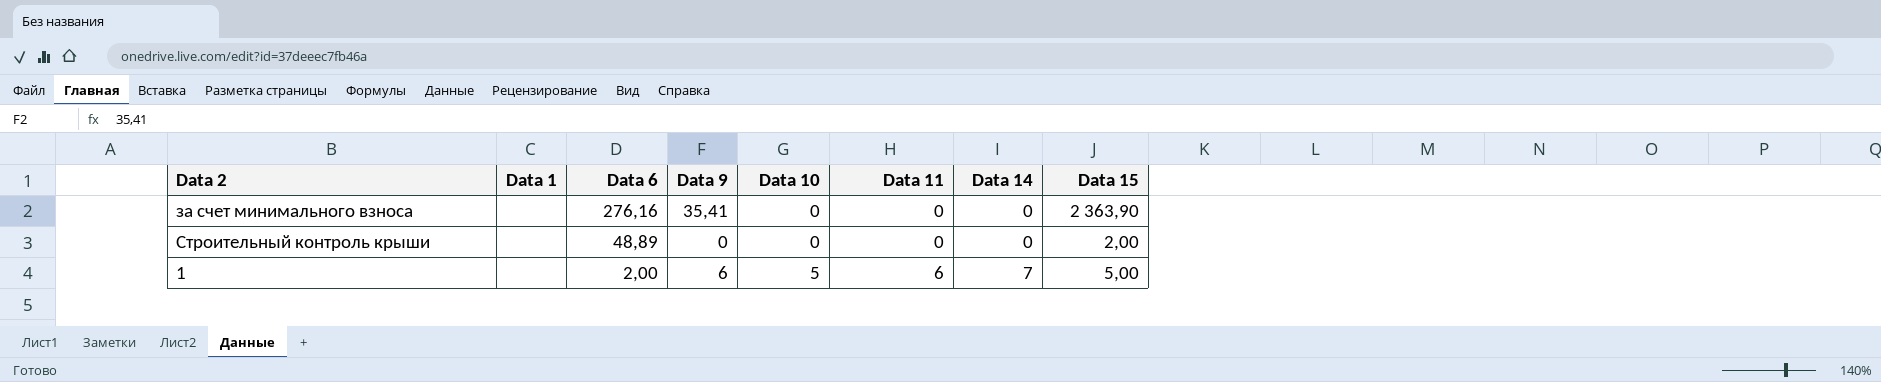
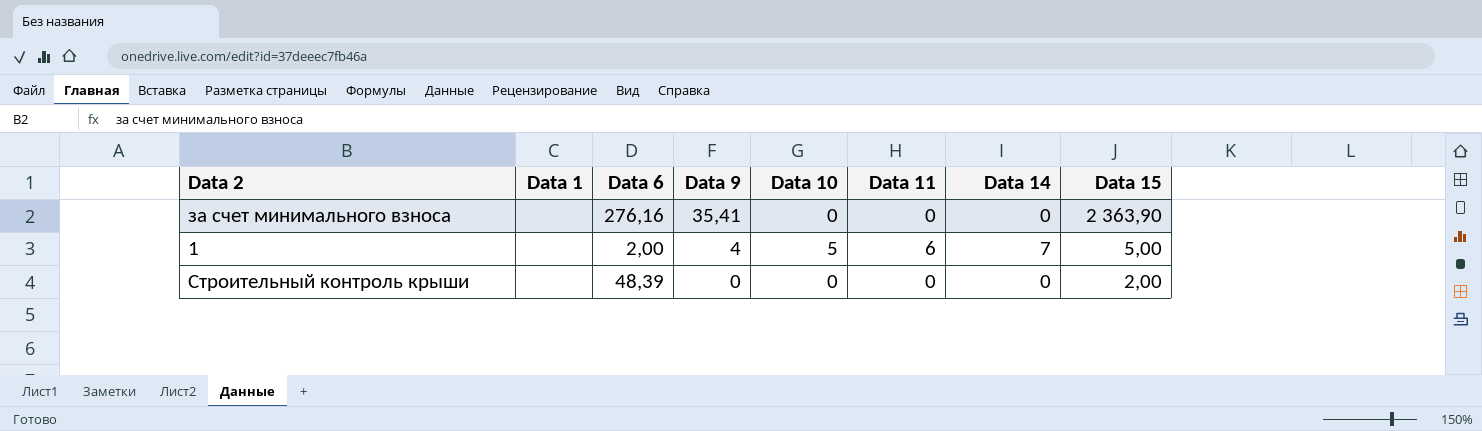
row order: Data 6 descending -> Data 9 descending
1 | Data 9: 6 -> 4
Строительный контроль крыши | Data 6: 48,89 -> 48,39

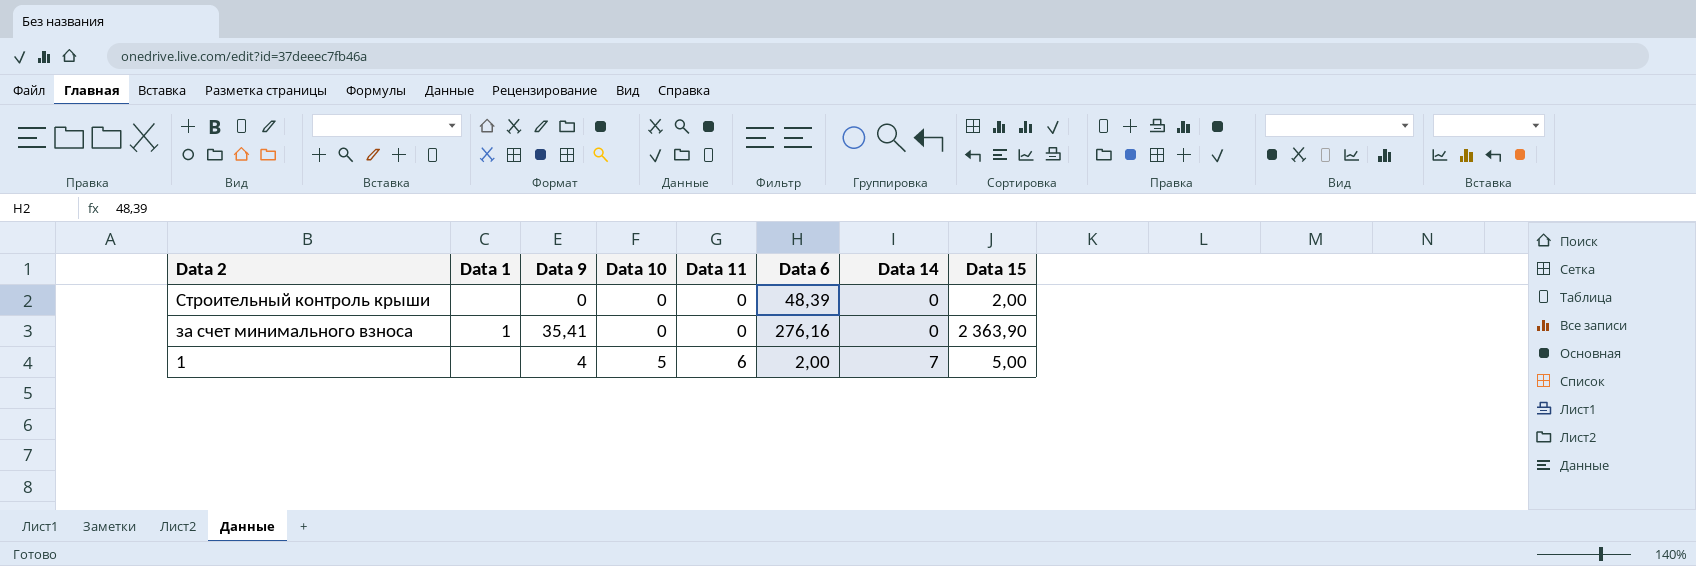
row order: Data 9 descending -> Data 2 descending
column Data 6 | position: 3 -> 6
за счет минимального взноса | Data 1: none -> 1

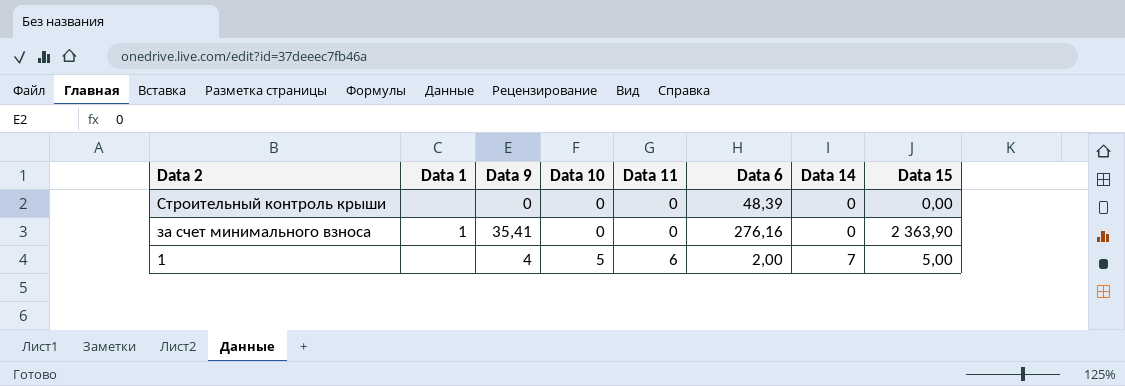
Строительный контроль крыши | Data 15: 2,00 -> 0,00

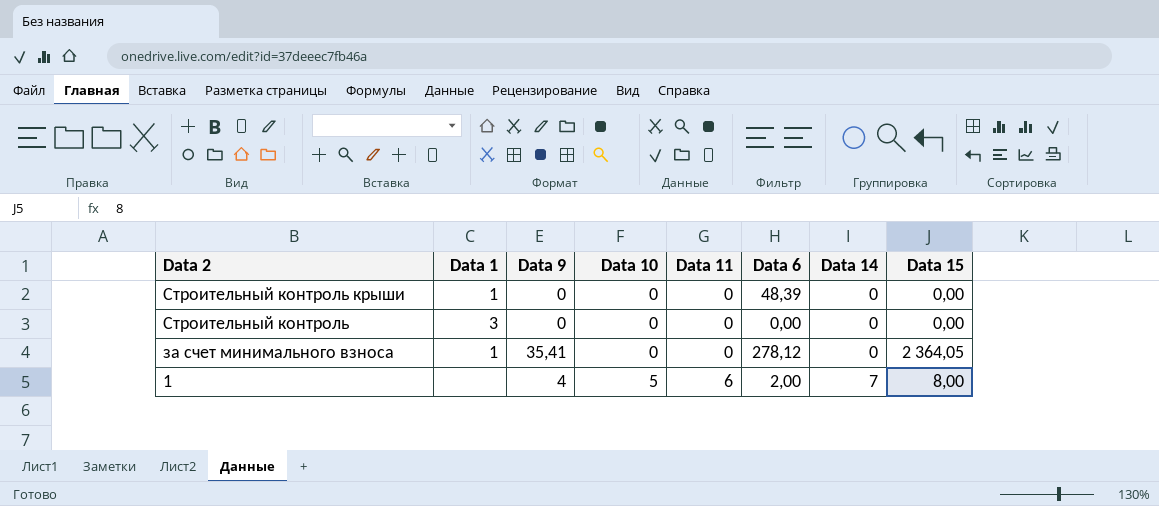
Строительный контроль крыши | Data 1: none -> 1
row Строительный контроль: none -> 3 | 0 | 0 | 0 | 0,00 | 0 | 0,00
за счет минимального взноса | Data 6: 276,16 -> 278,12
за счет минимального взноса | Data 15: 2 363,90 -> 2 364,05
1 | Data 15: 5,00 -> 8,00

